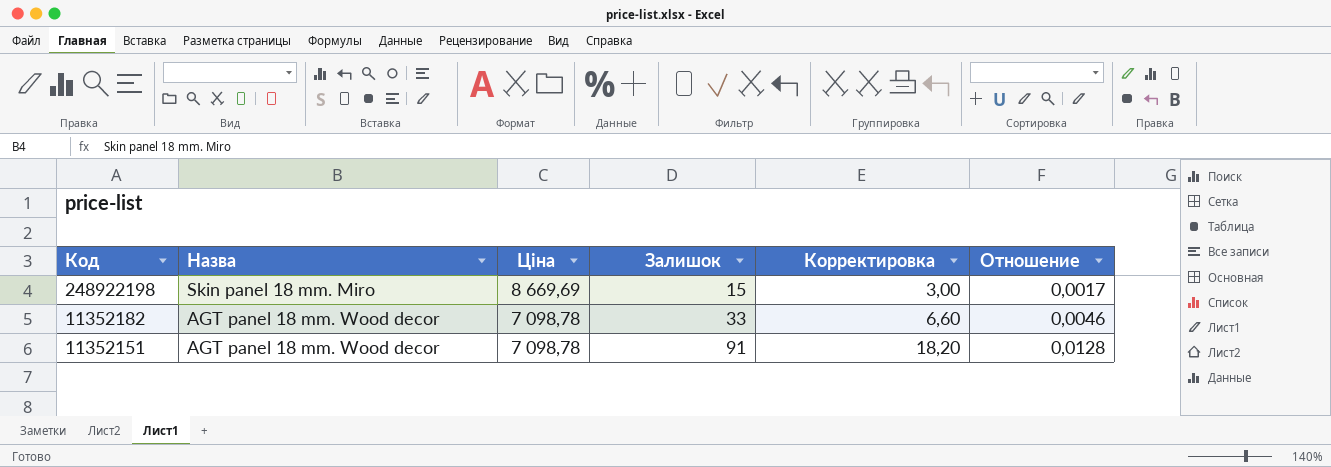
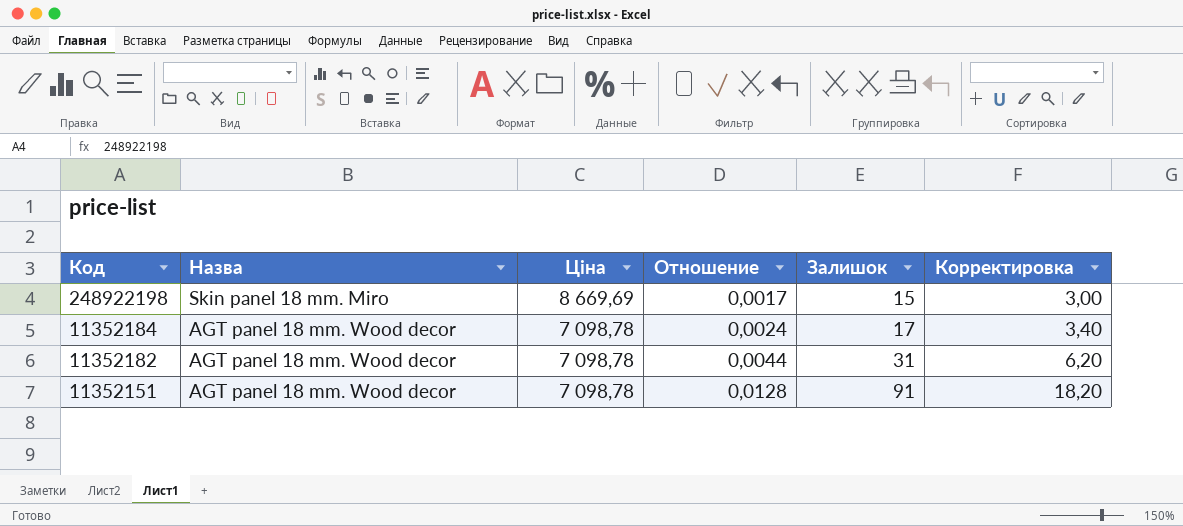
column Отношение | position: 6 -> 4
row 11352184: none -> AGT panel 18 mm. Wood decor | 7 098,78 | 0,0024 | 17 | 3,40
11352182 | Отношение: 0,0046 -> 0,0044
11352182 | Залишок: 33 -> 31
11352182 | Корректировка: 6,60 -> 6,20

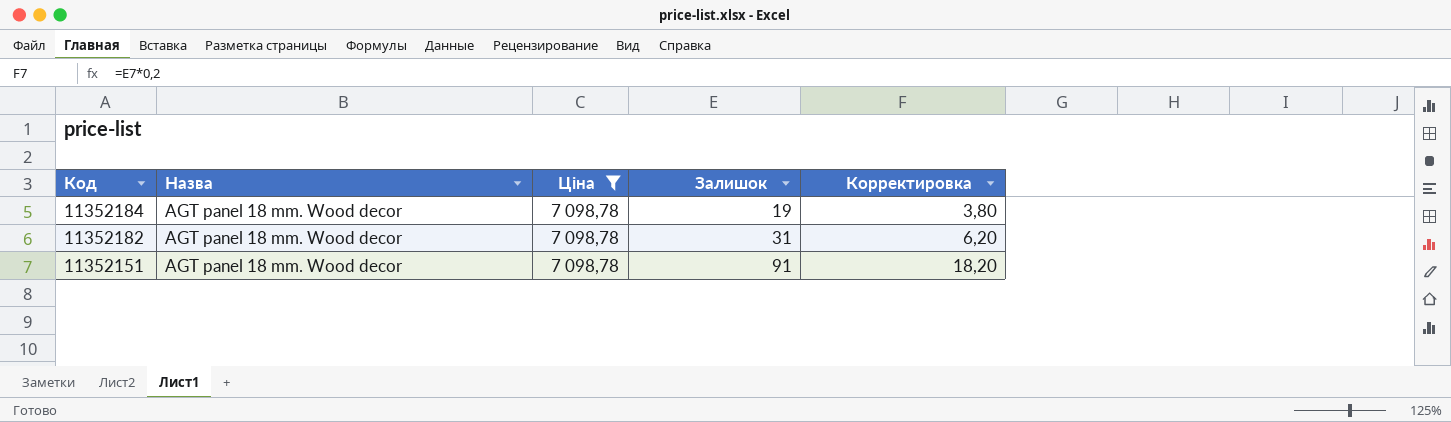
filter: none -> Ціна = 7 098,78
column Отношение | formula: [Залишок] / [Ціна] -> none
11352184 | Залишок: 17 -> 19
11352184 | Корректировка: 3,40 -> 3,80

